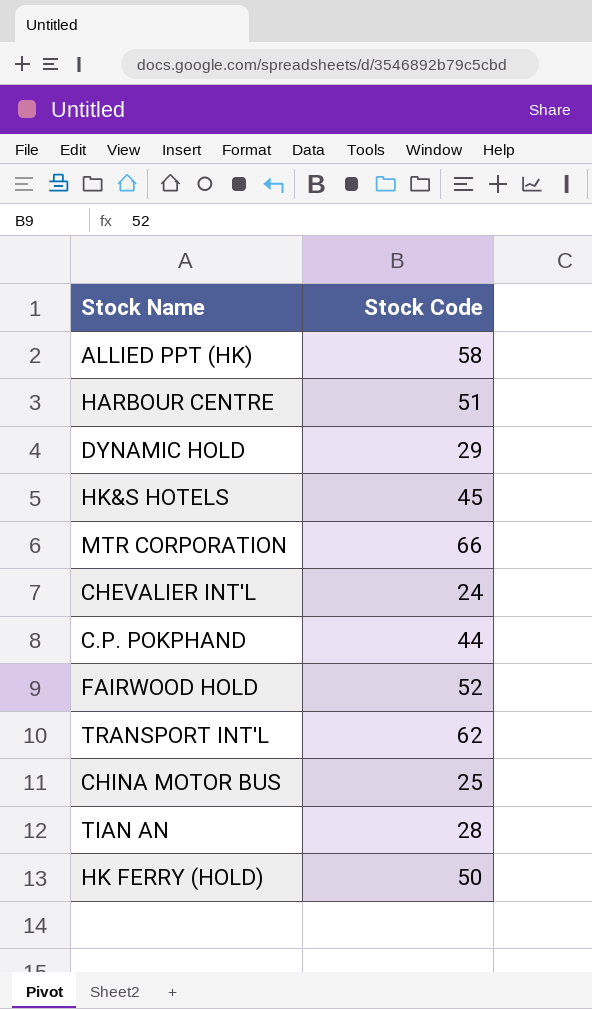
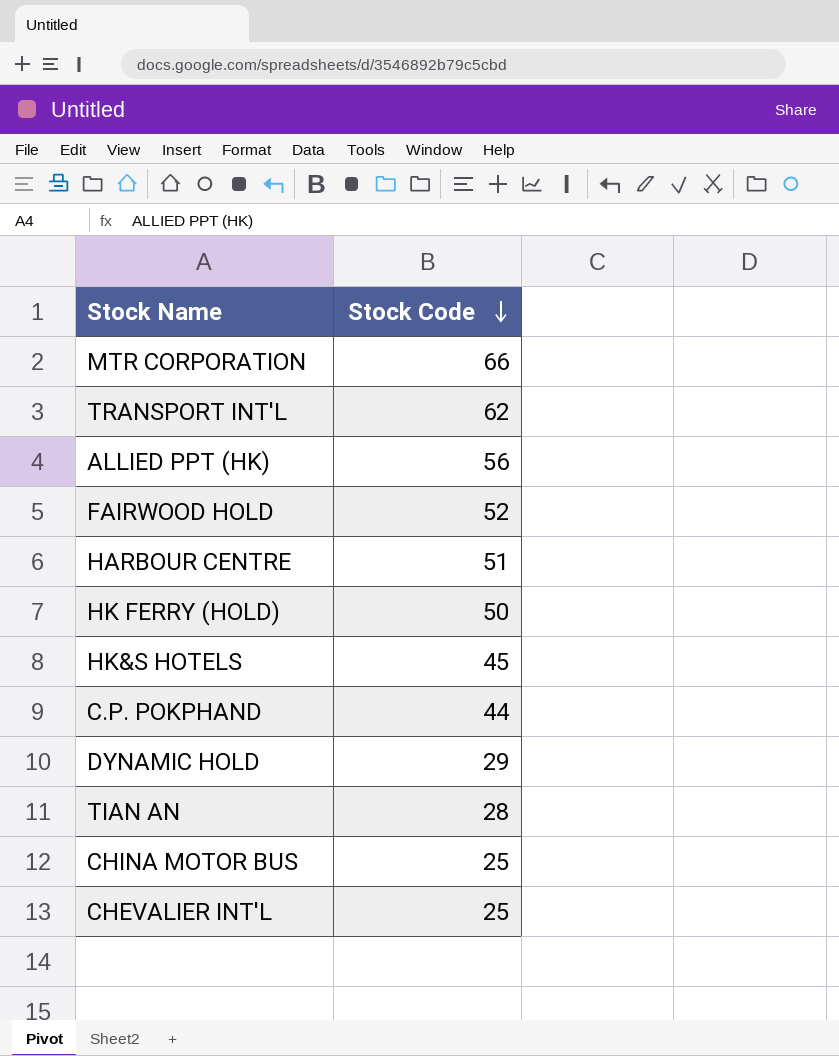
row order: none -> Stock Code descending
ALLIED PPT (HK) | Stock Code: 58 -> 56
CHEVALIER INT'L | Stock Code: 24 -> 25

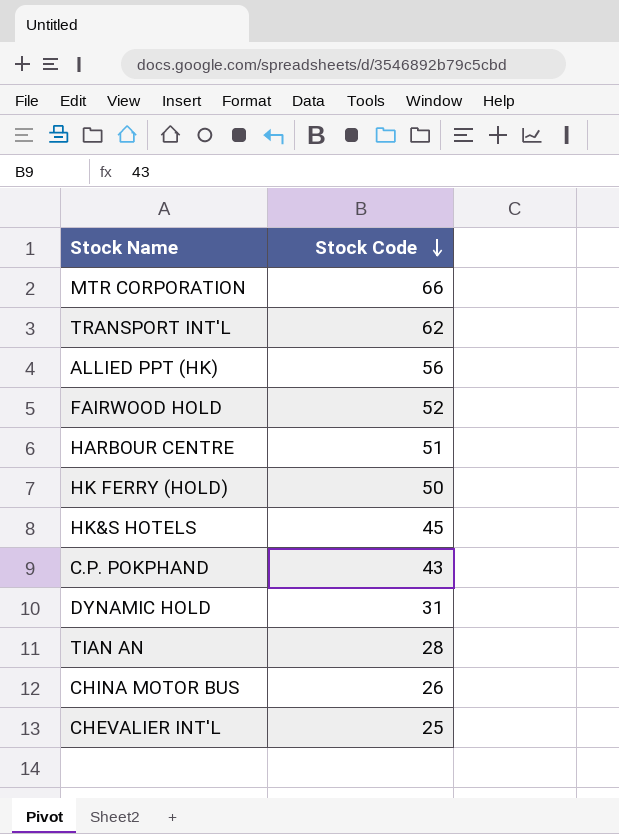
C.P. POKPHAND | Stock Code: 44 -> 43
DYNAMIC HOLD | Stock Code: 29 -> 31
CHINA MOTOR BUS | Stock Code: 25 -> 26

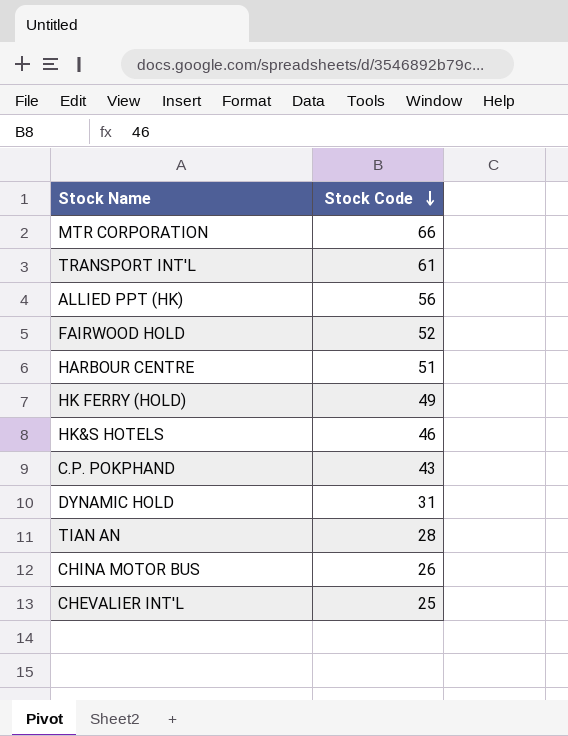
TRANSPORT INT'L | Stock Code: 62 -> 61
HK FERRY (HOLD) | Stock Code: 50 -> 49
HK&S HOTELS | Stock Code: 45 -> 46

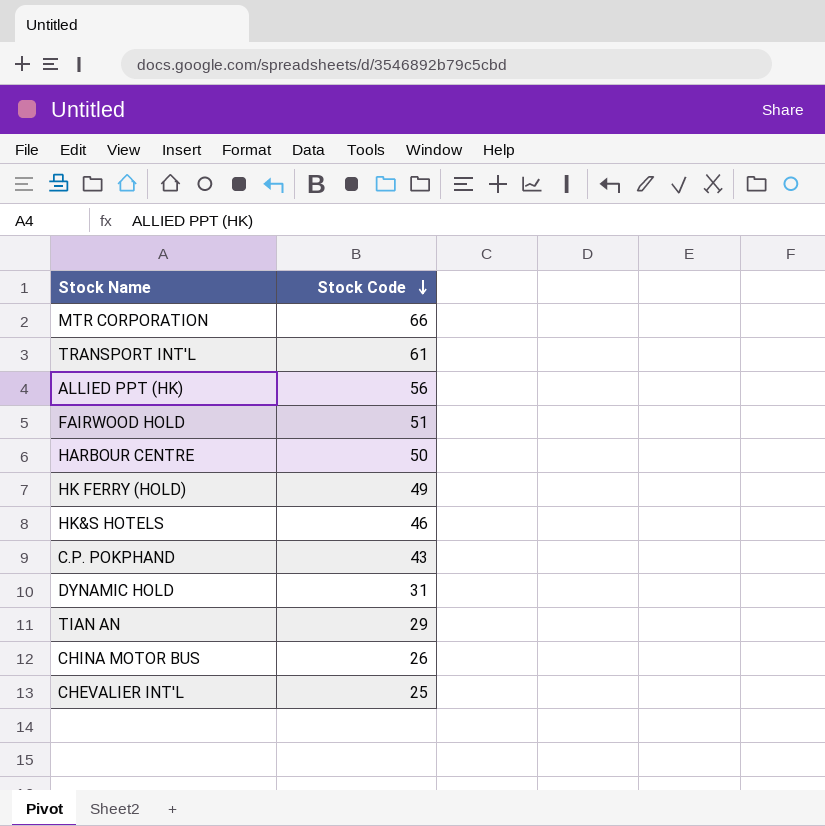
FAIRWOOD HOLD | Stock Code: 52 -> 51
HARBOUR CENTRE | Stock Code: 51 -> 50
TIAN AN | Stock Code: 28 -> 29

